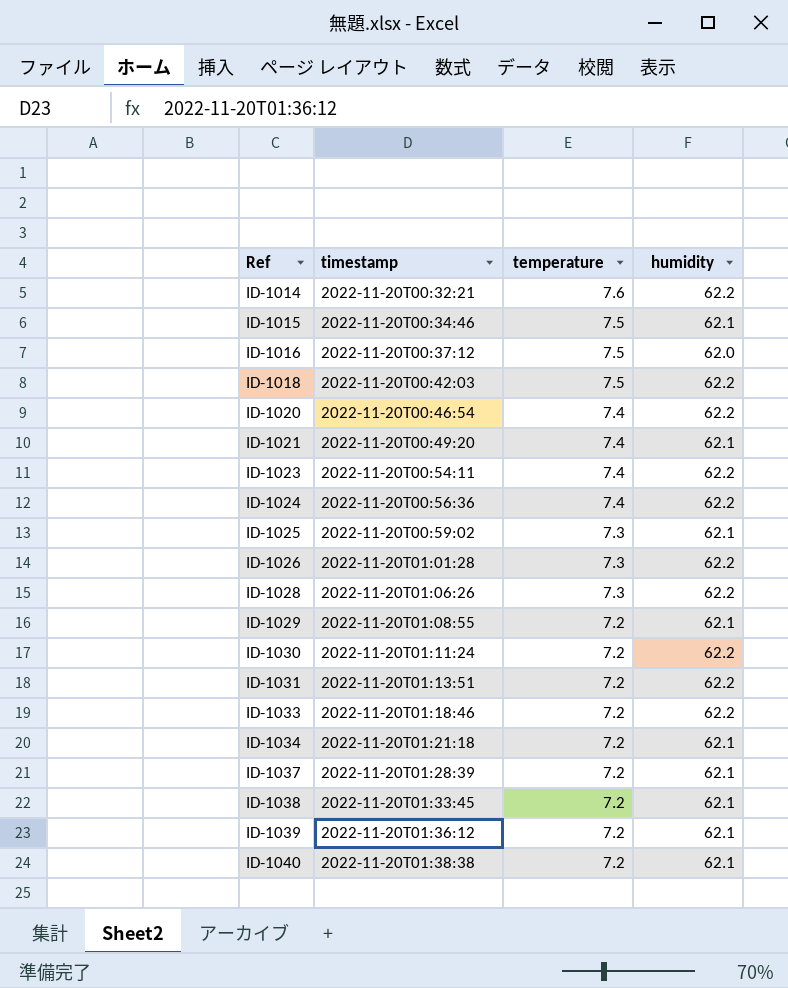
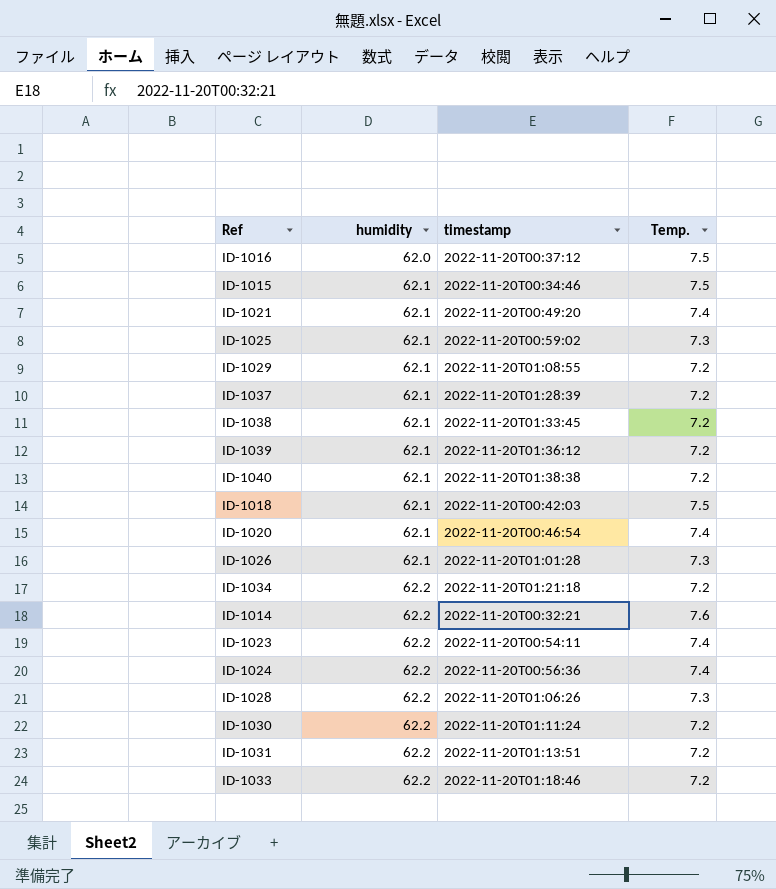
row order: Ref ascending -> humidity ascending
column humidity | position: 4 -> 2
column name: temperature -> Temp.
ID-1018 | humidity: 62.2 -> 62.1
ID-1020 | humidity: 62.2 -> 62.1
ID-1026 | humidity: 62.2 -> 62.1
ID-1034 | humidity: 62.1 -> 62.2

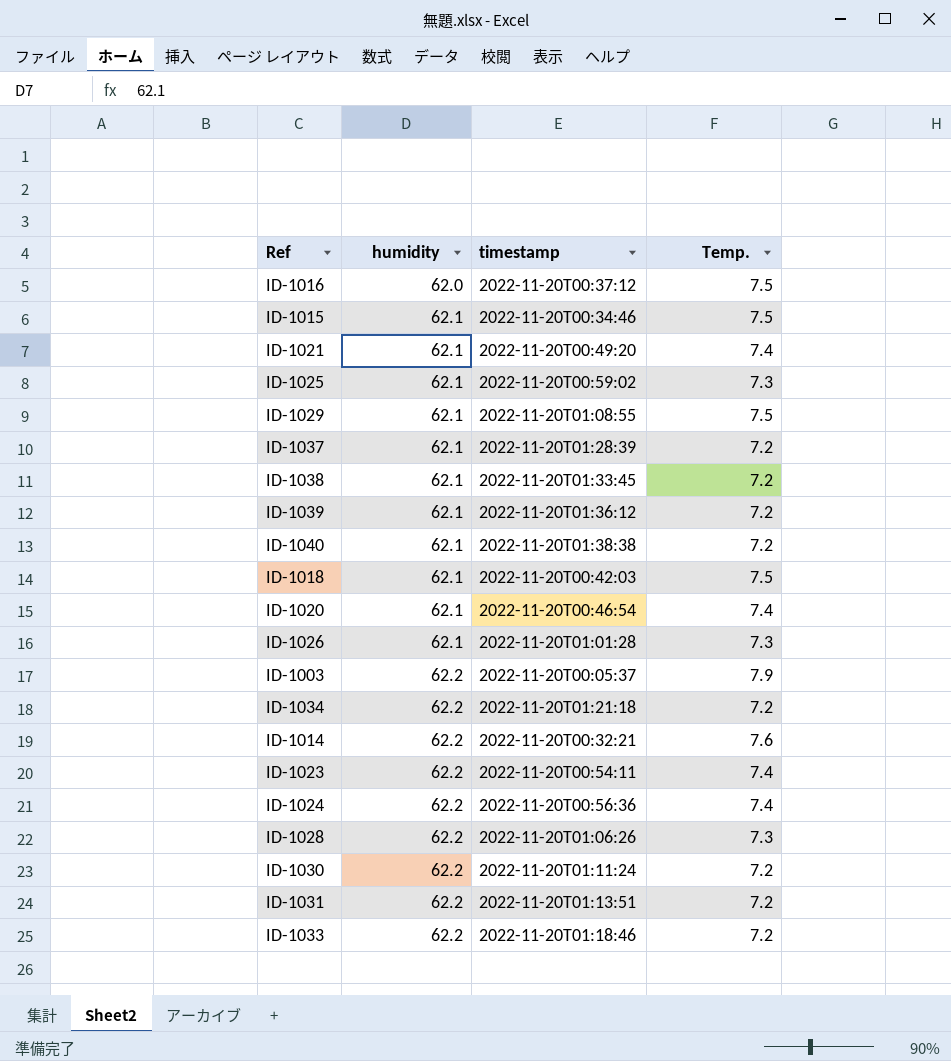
ID-1029 | Temp.: 7.2 -> 7.5
row ID-1003: none -> 62.2 | 2022-11-20T00:05:37 | 7.9

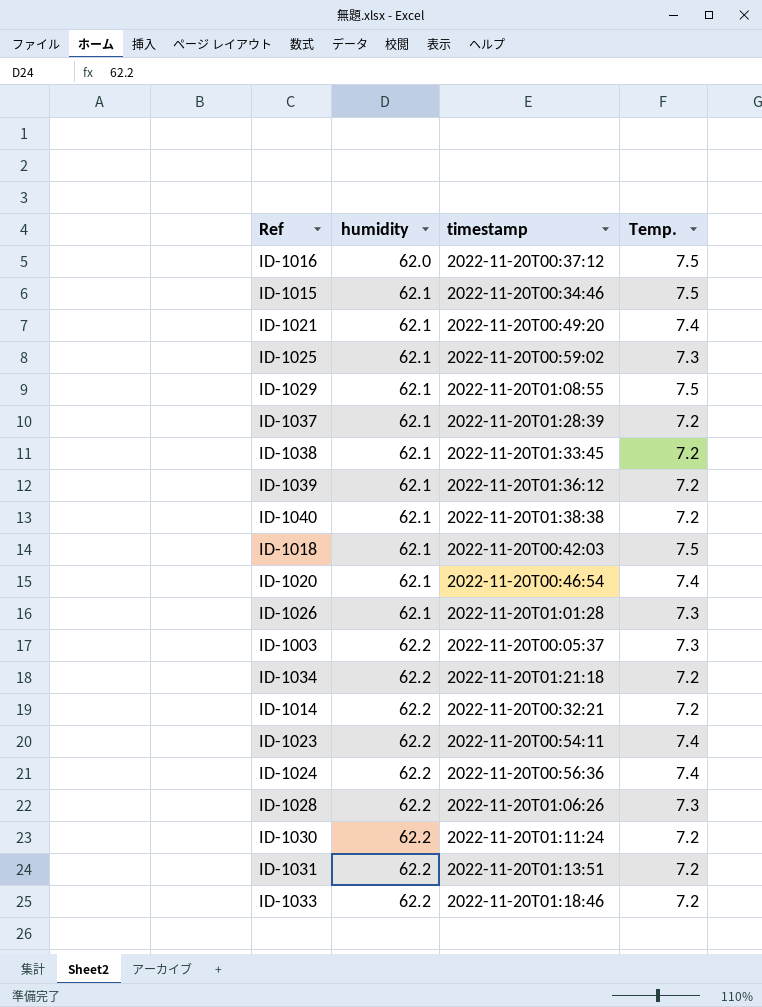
ID-1003 | Temp.: 7.9 -> 7.3
ID-1014 | Temp.: 7.6 -> 7.2

